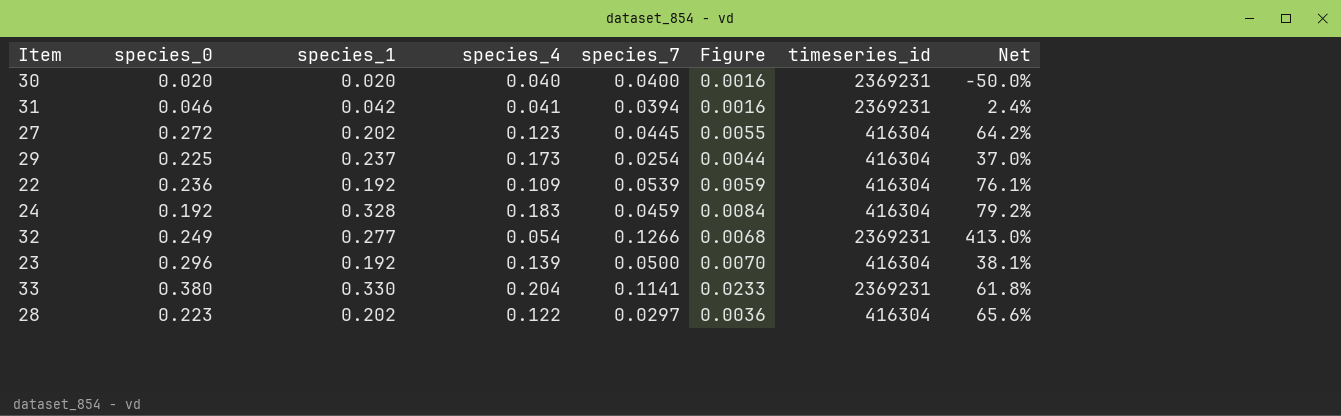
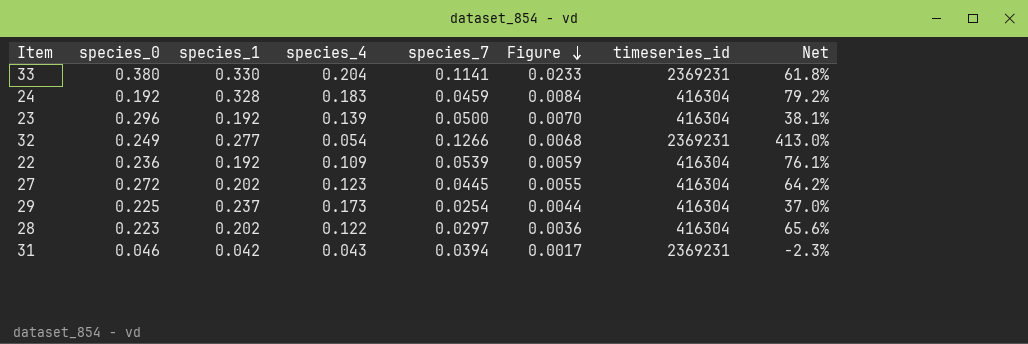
row order: none -> Figure descending
row 30: 0.020 | 0.020 | 0.040 | 0.0400 | 0.0016 | 2369231 | -50.0% -> none
31 | species_4: 0.041 -> 0.043
31 | Figure: 0.0016 -> 0.0017
31 | Net: 2.4% -> -2.3%

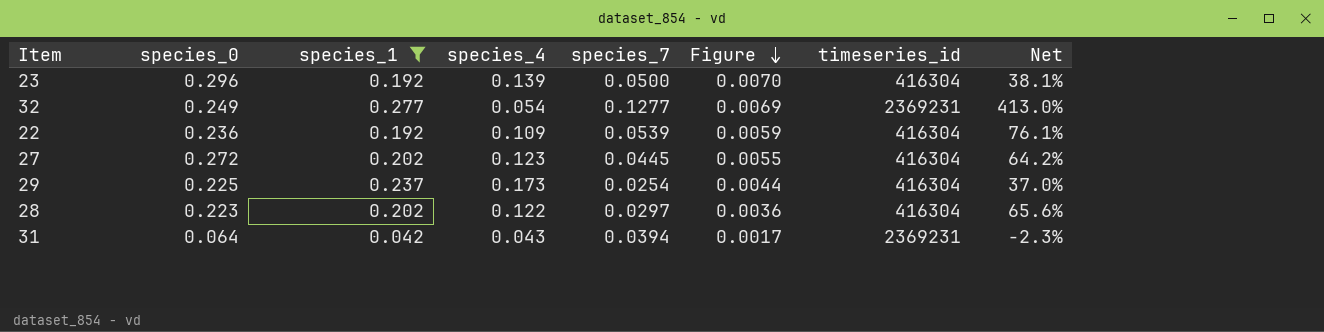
filter: none -> species_1 <= 0.277
32 | species_7: 0.1266 -> 0.1277
32 | Figure: 0.0068 -> 0.0069
31 | species_0: 0.046 -> 0.064

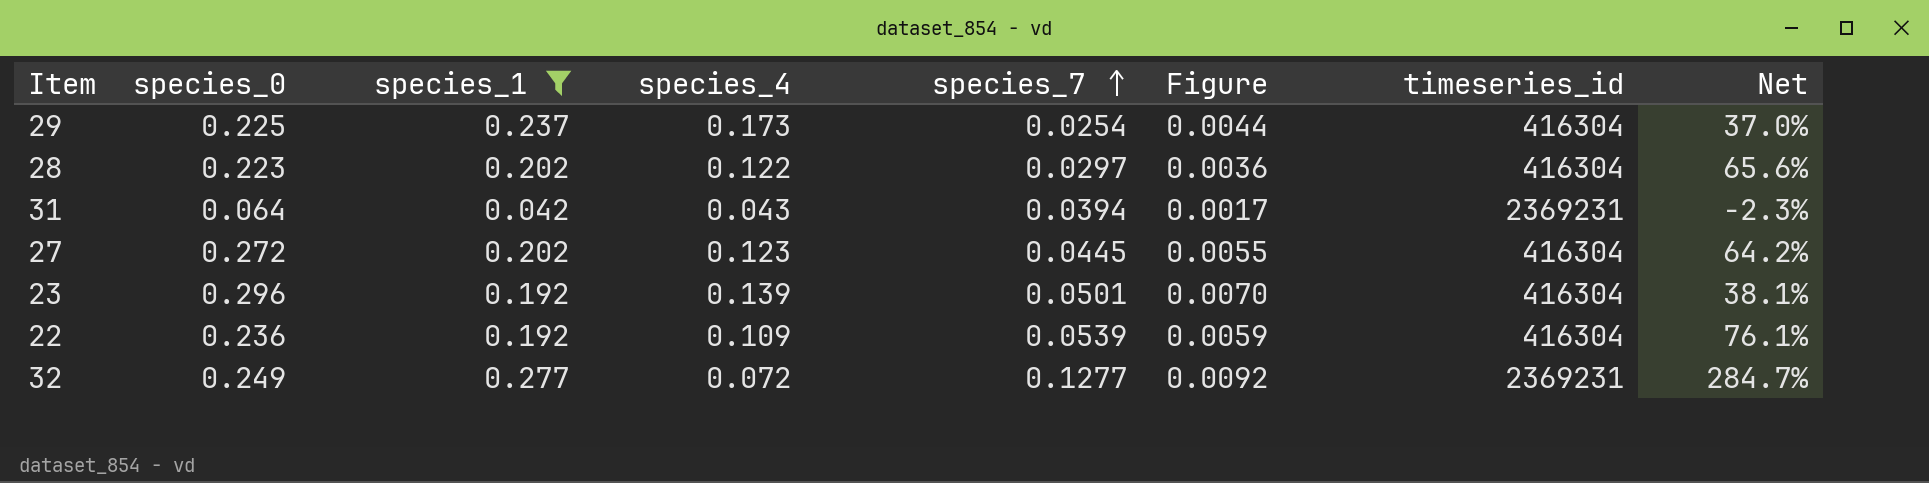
row order: Figure descending -> species_7 ascending
23 | species_7: 0.0500 -> 0.0501
32 | species_4: 0.054 -> 0.072
32 | Figure: 0.0069 -> 0.0092
32 | Net: 413.0% -> 284.7%

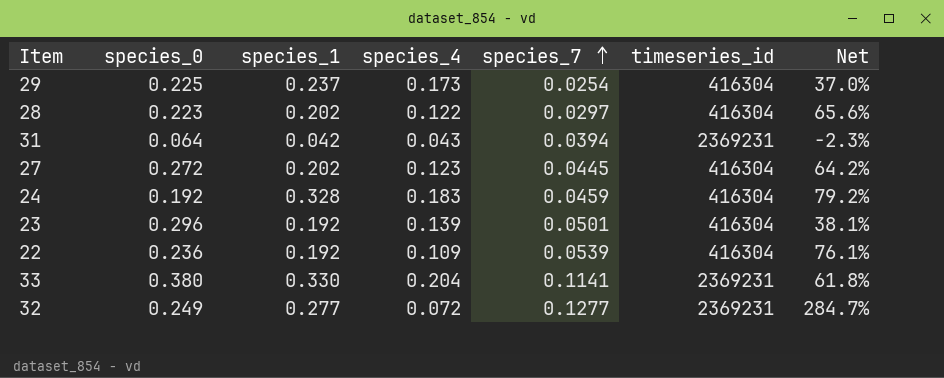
filter: species_1 <= 0.277 -> none
column Figure | formula: [species_4] * [species_7] -> none

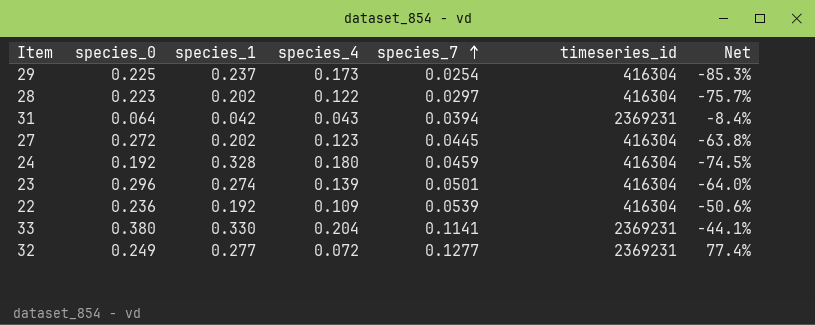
column Net | formula: ([species_1] - [species_4]) / [species_4] -> ([species_7] - [species_4]) / [species_4]
24 | species_4: 0.183 -> 0.180
23 | species_1: 0.192 -> 0.274

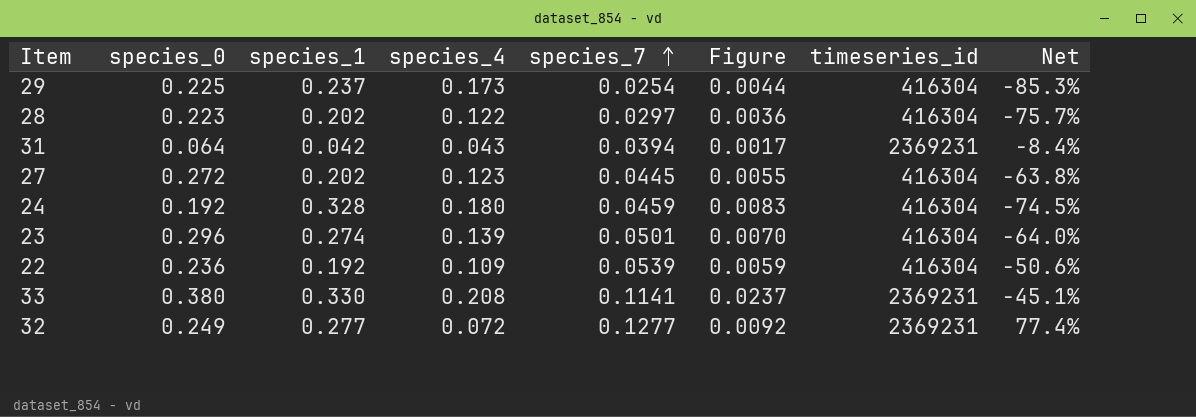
column Figure | formula: none -> [species_4] * [species_7]
33 | species_4: 0.204 -> 0.208
33 | Net: -44.1% -> -45.1%

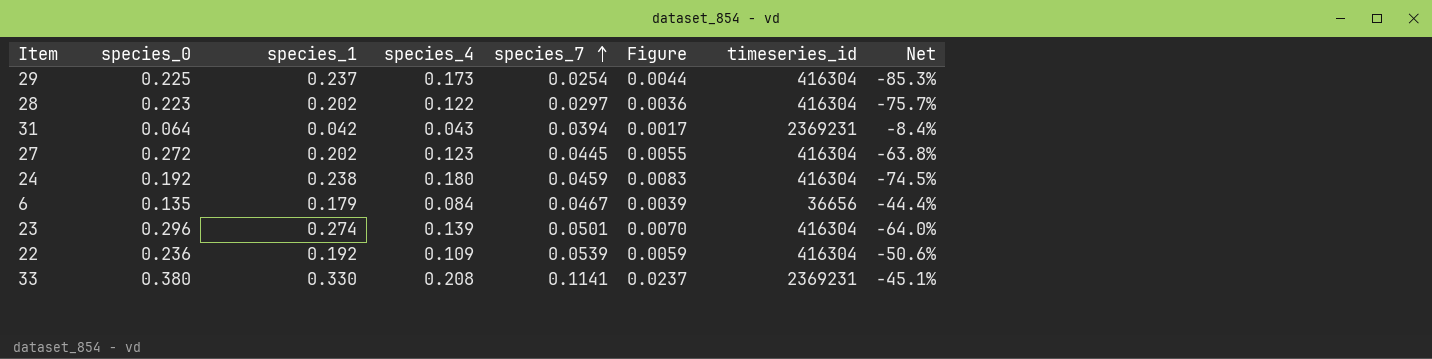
row 32: 0.249 | 0.277 | 0.072 | 0.1277 | 0.0092 | 2369231 | 77.4% -> none
24 | species_1: 0.328 -> 0.238
row 6: none -> 0.135 | 0.179 | 0.084 | 0.0467 | 0.0039 | 36656 | -44.4%

